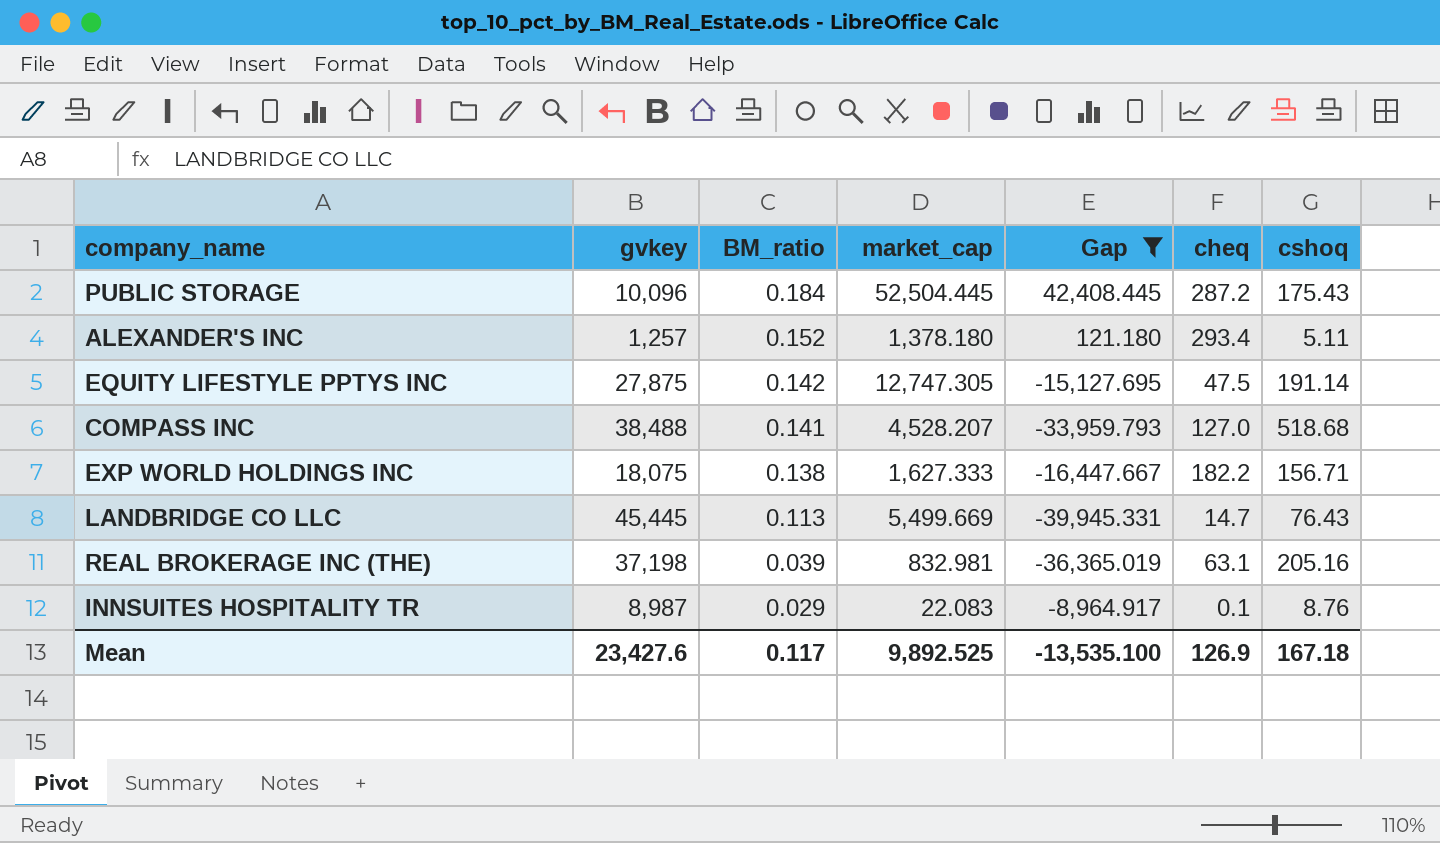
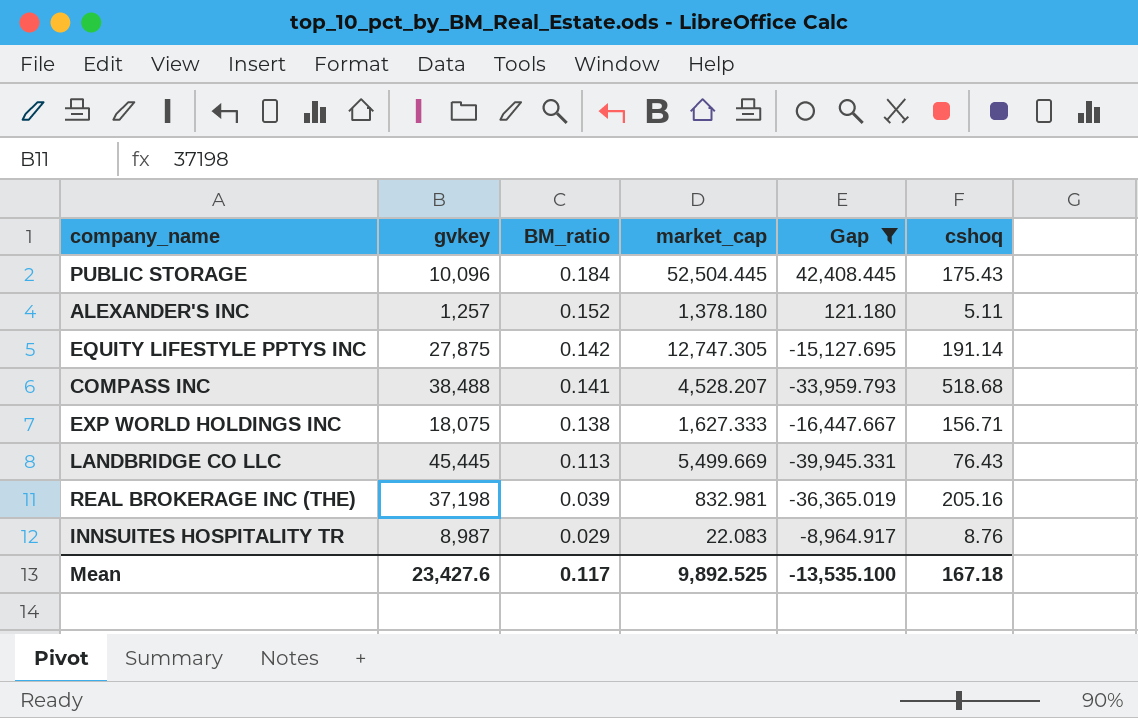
column cheq | position: 6 -> none

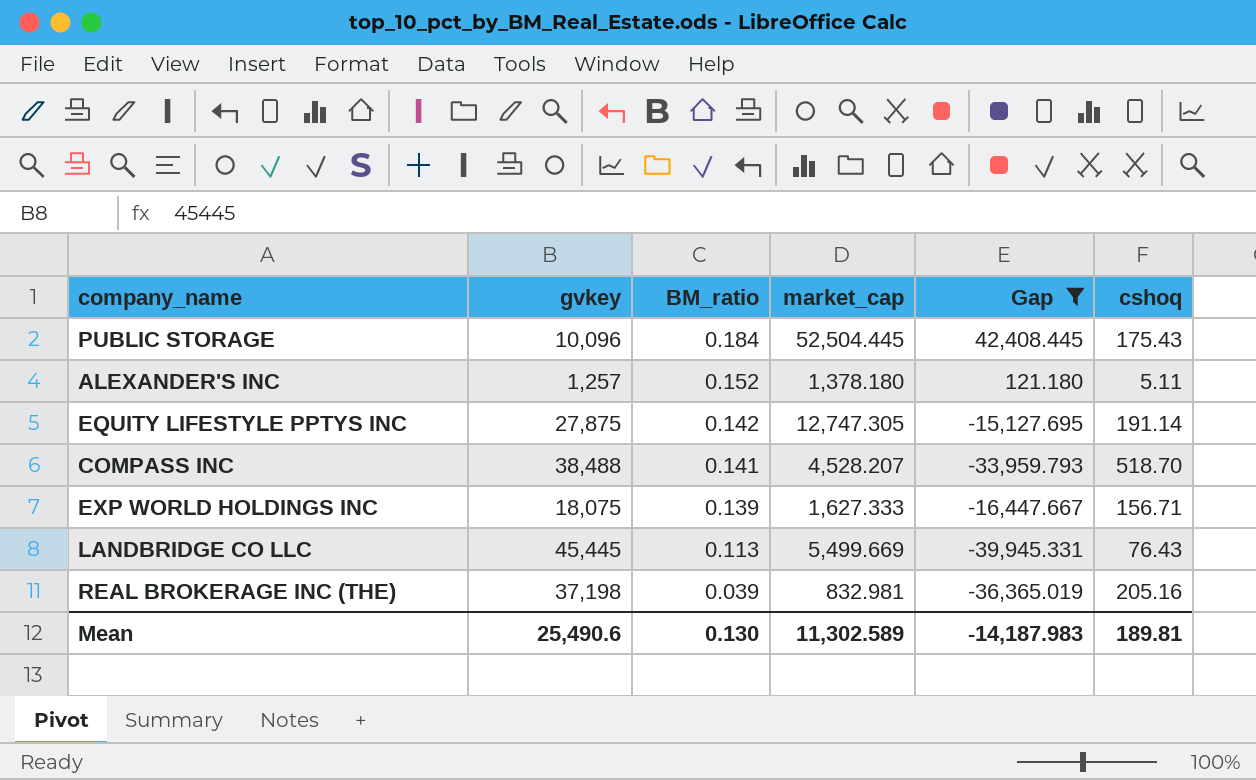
row INNSUITES HOSPITALITY TR: 8,987 | 0.029 | 22.083 | -8,964.917 | 8.76 -> none
COMPASS INC | cshoq: 518.68 -> 518.70
EXP WORLD HOLDINGS INC | BM_ratio: 0.138 -> 0.139
Mean | gvkey: 23,427.6 -> 25,490.6
Mean | BM_ratio: 0.117 -> 0.130
Mean | market_cap: 9,892.525 -> 11,302.589
Mean | Gap: -13,535.100 -> -14,187.983
Mean | cshoq: 167.18 -> 189.81

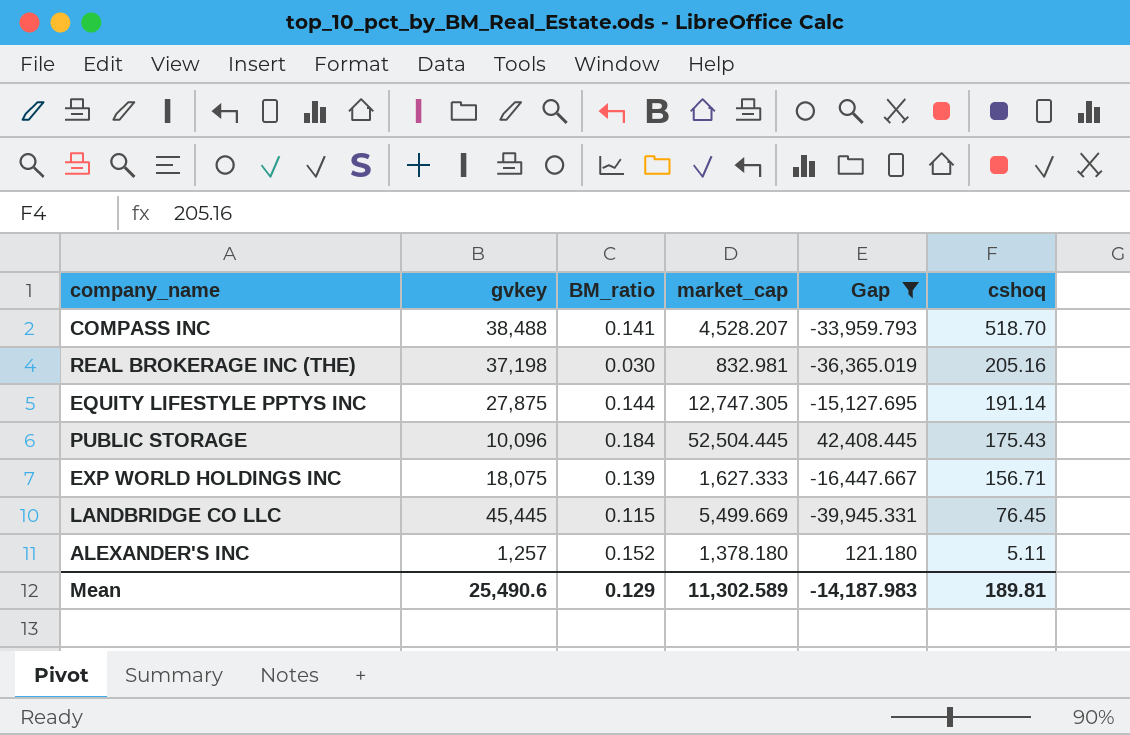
row order: BM_ratio descending -> cshoq descending
REAL BROKERAGE INC (THE) | BM_ratio: 0.039 -> 0.030
EQUITY LIFESTYLE PPTYS INC | BM_ratio: 0.142 -> 0.144
LANDBRIDGE CO LLC | BM_ratio: 0.113 -> 0.115
LANDBRIDGE CO LLC | cshoq: 76.43 -> 76.45
Mean | BM_ratio: 0.130 -> 0.129

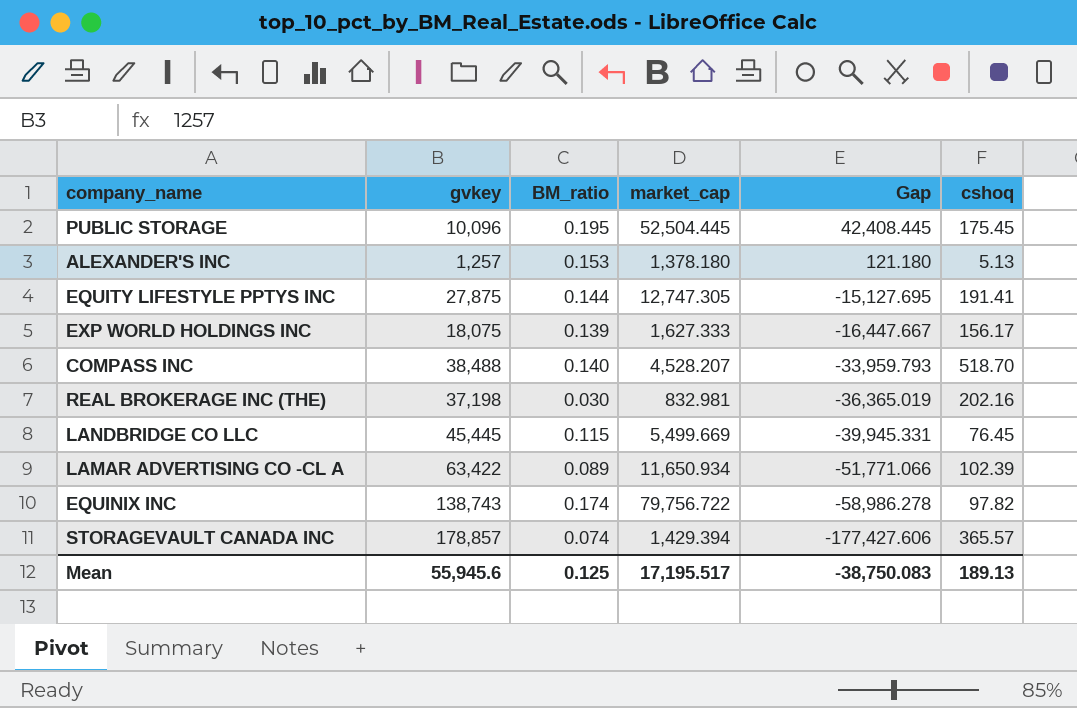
filter: Gap >= -39,945.331 -> none
row order: cshoq descending -> Gap descending
PUBLIC STORAGE | BM_ratio: 0.184 -> 0.195
PUBLIC STORAGE | cshoq: 175.43 -> 175.45
ALEXANDER'S INC | BM_ratio: 0.152 -> 0.153
ALEXANDER'S INC | cshoq: 5.11 -> 5.13
EQUITY LIFESTYLE PPTYS INC | cshoq: 191.14 -> 191.41
EXP WORLD HOLDINGS INC | cshoq: 156.71 -> 156.17
COMPASS INC | BM_ratio: 0.141 -> 0.140
REAL BROKERAGE INC (THE) | cshoq: 205.16 -> 202.16
Mean | gvkey: 25,490.6 -> 55,945.6
Mean | BM_ratio: 0.129 -> 0.125
Mean | market_cap: 11,302.589 -> 17,195.517
Mean | Gap: -14,187.983 -> -38,750.083
Mean | cshoq: 189.81 -> 189.13

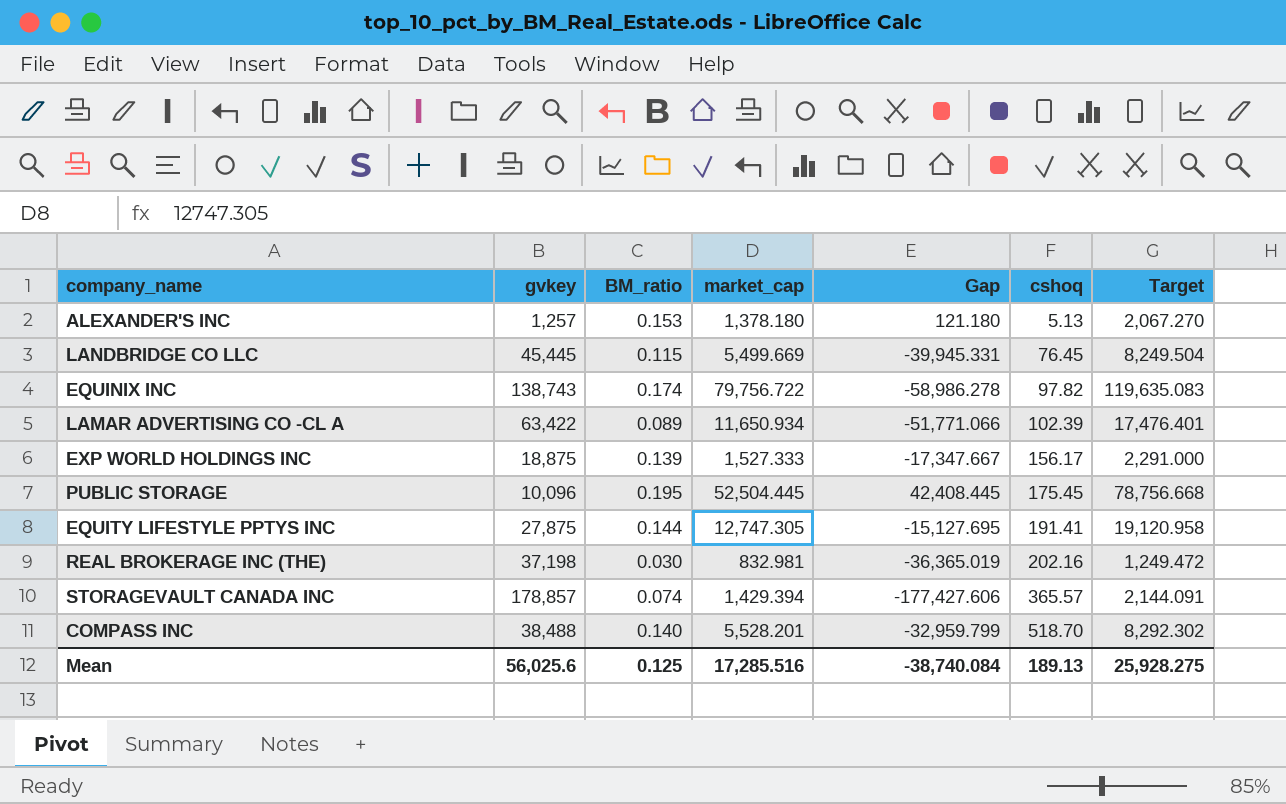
row order: Gap descending -> cshoq ascending
column Target | formula: none -> [market_cap] * 1.5
EXP WORLD HOLDINGS INC | gvkey: 18,075 -> 18,875
EXP WORLD HOLDINGS INC | market_cap: 1,627.333 -> 1,527.333
EXP WORLD HOLDINGS INC | Gap: -16,447.667 -> -17,347.667
COMPASS INC | market_cap: 4,528.207 -> 5,528.201
COMPASS INC | Gap: -33,959.793 -> -32,959.799
Mean | gvkey: 55,945.6 -> 56,025.6
Mean | market_cap: 17,195.517 -> 17,285.516
Mean | Gap: -38,750.083 -> -38,740.084

